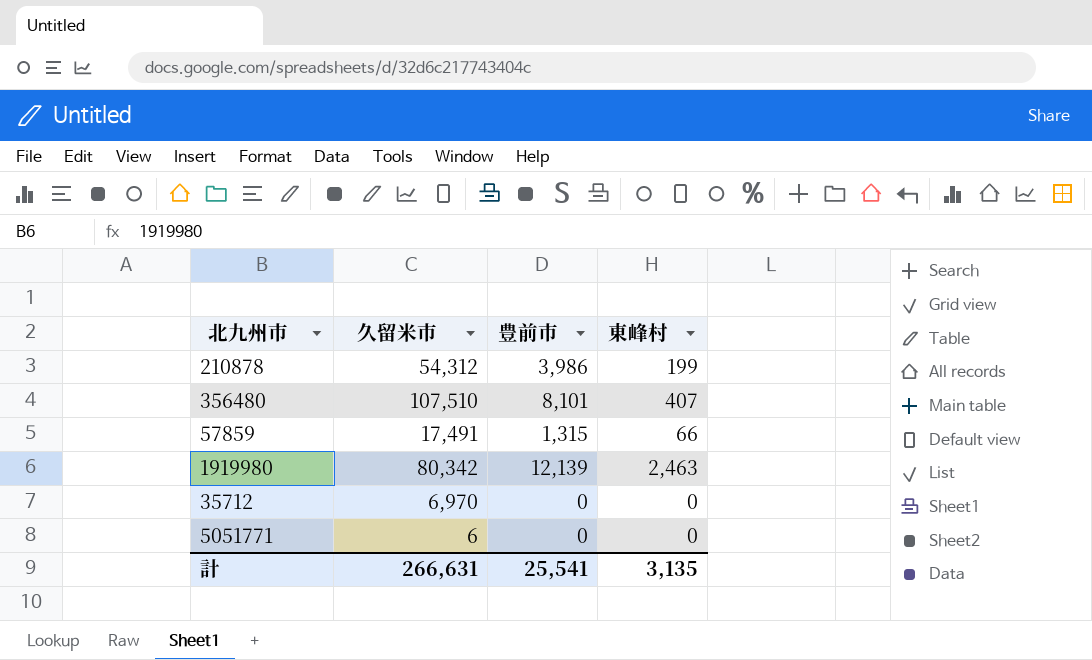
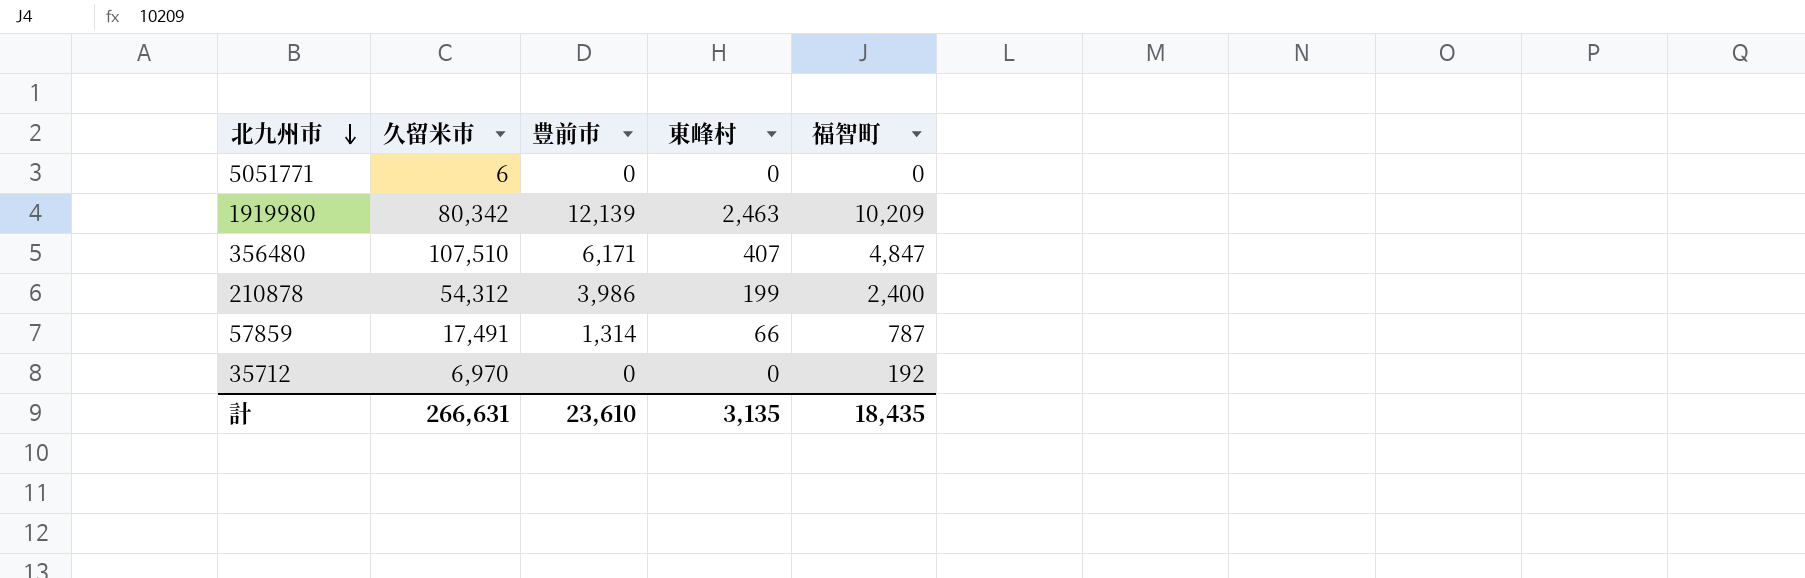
row order: none -> 北九州市 descending
column 福智町 | position: none -> 5
356480 | 豊前市: 8,101 -> 6,171
57859 | 豊前市: 1,315 -> 1,314
計 | 豊前市: 25,541 -> 23,610

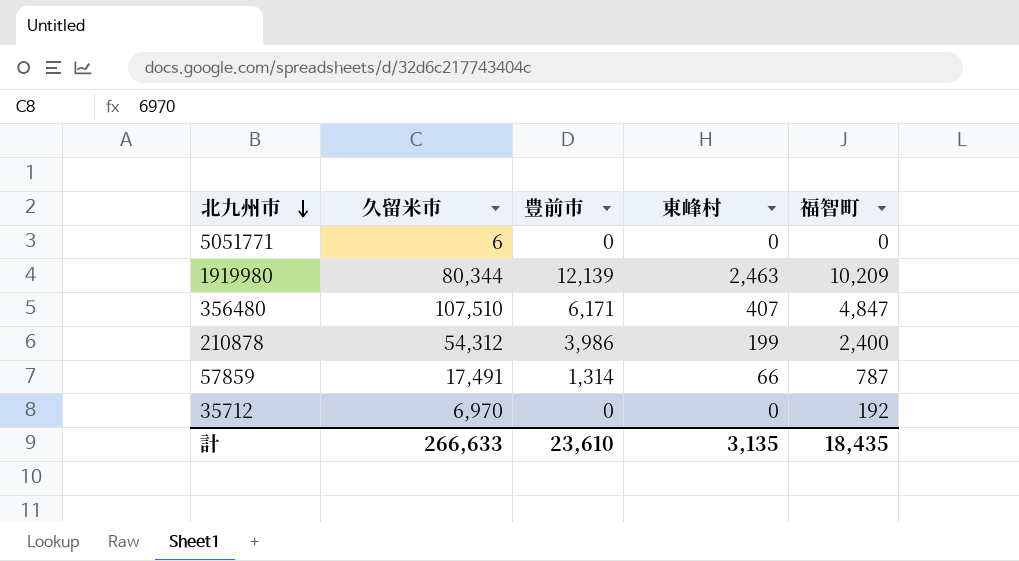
1919980 | 久留米市: 80,342 -> 80,344
計 | 久留米市: 266,631 -> 266,633

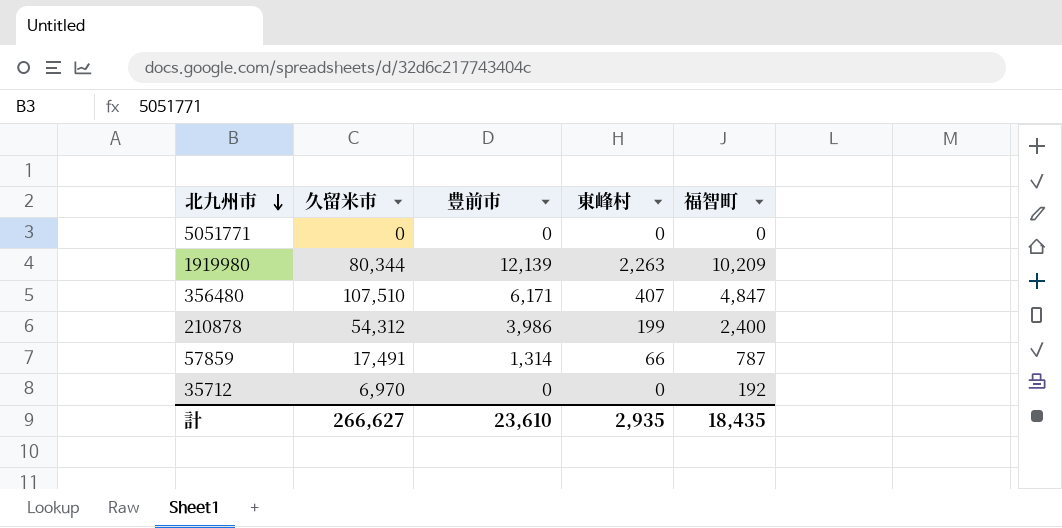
5051771 | 久留米市: 6 -> 0
1919980 | 東峰村: 2,463 -> 2,263
計 | 久留米市: 266,633 -> 266,627
計 | 東峰村: 3,135 -> 2,935

